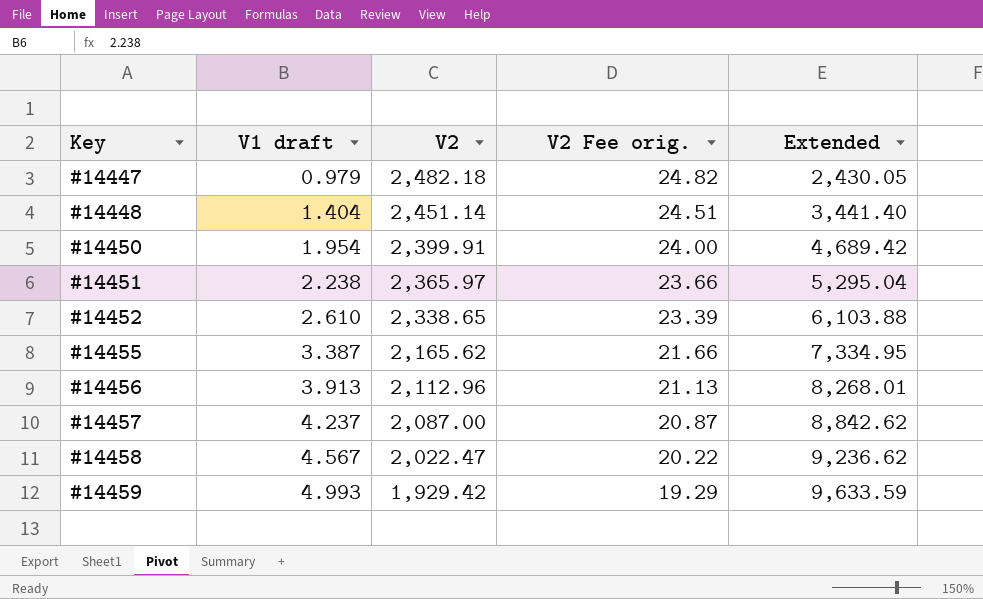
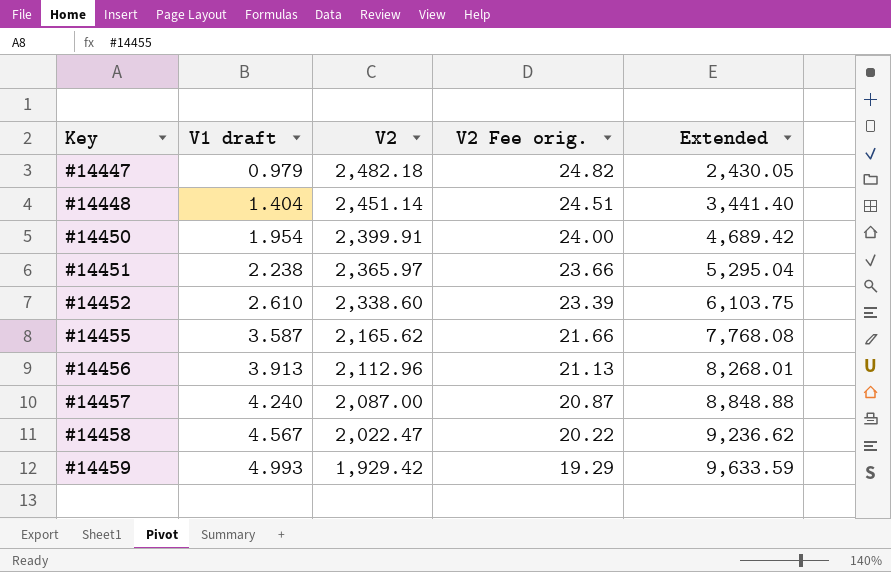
#14452 | V2: 2,338.65 -> 2,338.60
#14452 | Extended: 6,103.88 -> 6,103.75
#14455 | V1 draft: 3.387 -> 3.587
#14455 | Extended: 7,334.95 -> 7,768.08
#14457 | V1 draft: 4.237 -> 4.240
#14457 | Extended: 8,842.62 -> 8,848.88

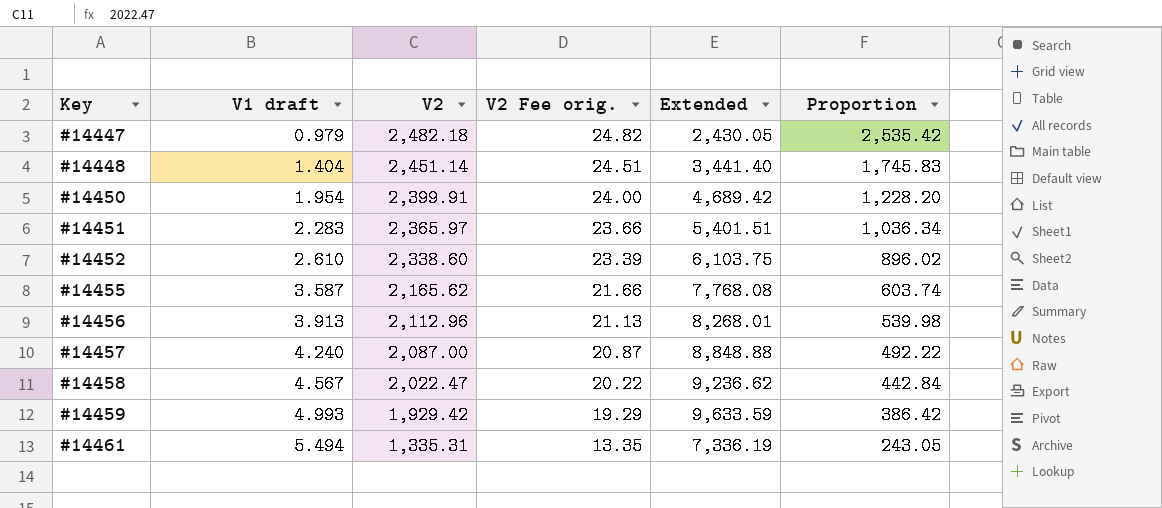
column Proportion | formula: none -> [V2] / [V1 draft]
#14451 | V1 draft: 2.238 -> 2.283
#14451 | Extended: 5,295.04 -> 5,401.51
row #14461: none -> 5.494 | 1,335.31 | 13.35 | 7,336.19 | 243.05

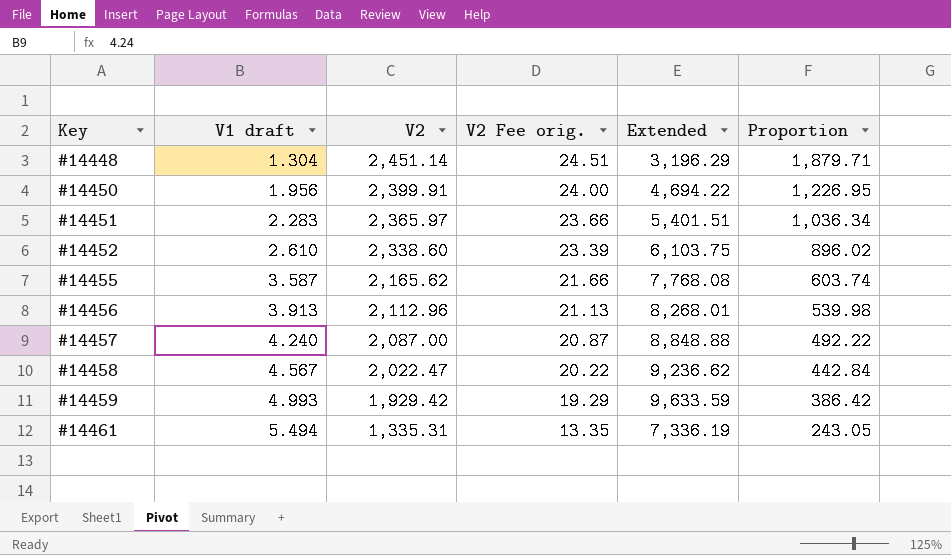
row #14447: 0.979 | 2,482.18 | 24.82 | 2,430.05 | 2,535.42 -> none
#14448 | V1 draft: 1.404 -> 1.304
#14448 | Extended: 3,441.40 -> 3,196.29
#14448 | Proportion: 1,745.83 -> 1,879.71
#14450 | V1 draft: 1.954 -> 1.956
#14450 | Extended: 4,689.42 -> 4,694.22
#14450 | Proportion: 1,228.20 -> 1,226.95

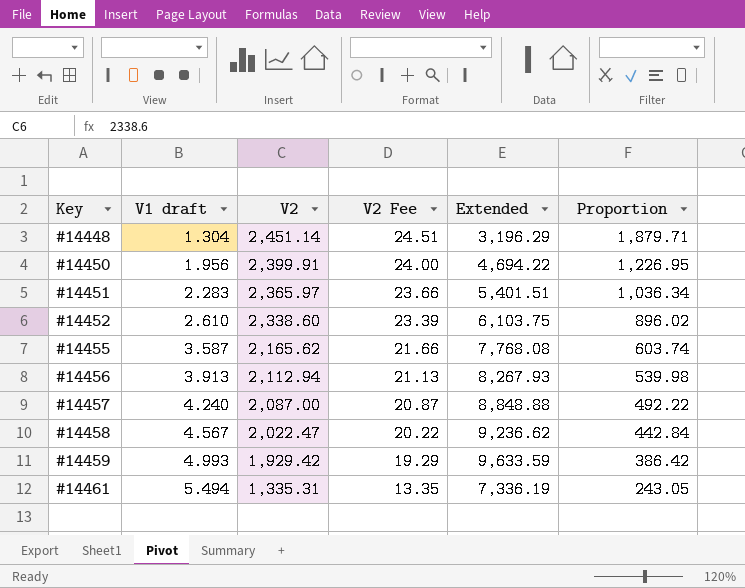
column name: V2 Fee orig. -> V2 Fee
#14456 | V2: 2,112.96 -> 2,112.94
#14456 | Extended: 8,268.01 -> 8,267.93

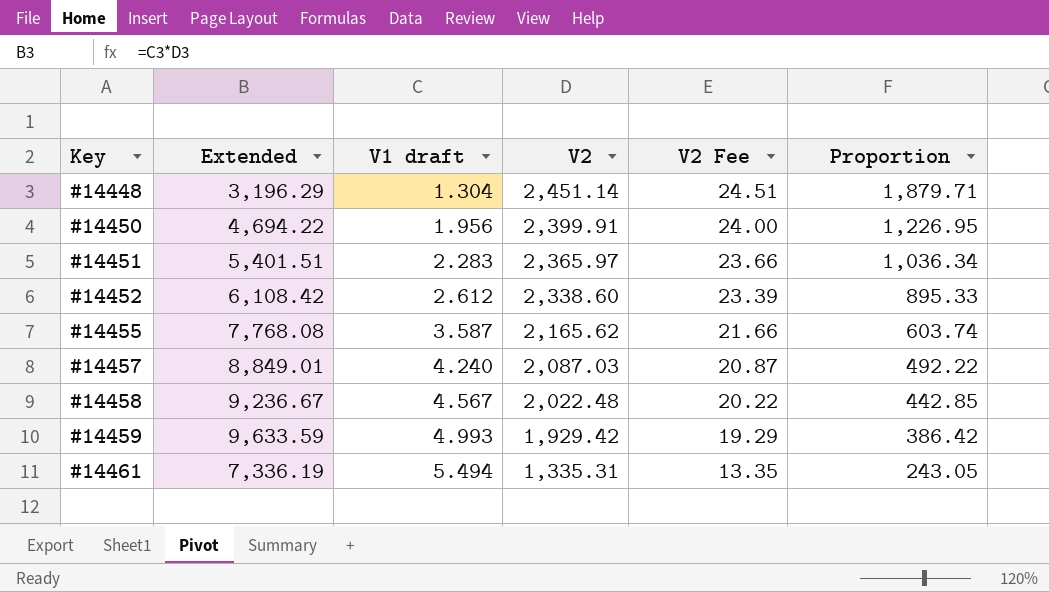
column Extended | position: 5 -> 2
row #14456: 3.913 | 2,112.94 | 21.13 | 8,267.93 | 539.98 -> none
#14452 | Extended: 6,103.75 -> 6,108.42
#14452 | V1 draft: 2.610 -> 2.612
#14452 | Proportion: 896.02 -> 895.33
#14457 | Extended: 8,848.88 -> 8,849.01
#14457 | V2: 2,087.00 -> 2,087.03
#14458 | Extended: 9,236.62 -> 9,236.67
#14458 | V2: 2,022.47 -> 2,022.48
#14458 | Proportion: 442.84 -> 442.85

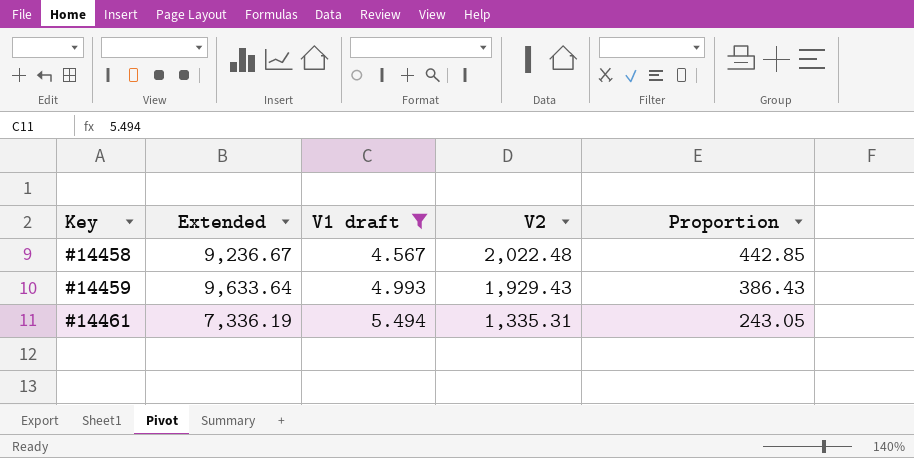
filter: none -> V1 draft >= 4.567
column V2 Fee | formula: [V2] * 0.01 -> none
#14459 | Extended: 9,633.59 -> 9,633.64
#14459 | V2: 1,929.42 -> 1,929.43
#14459 | Proportion: 386.42 -> 386.43

